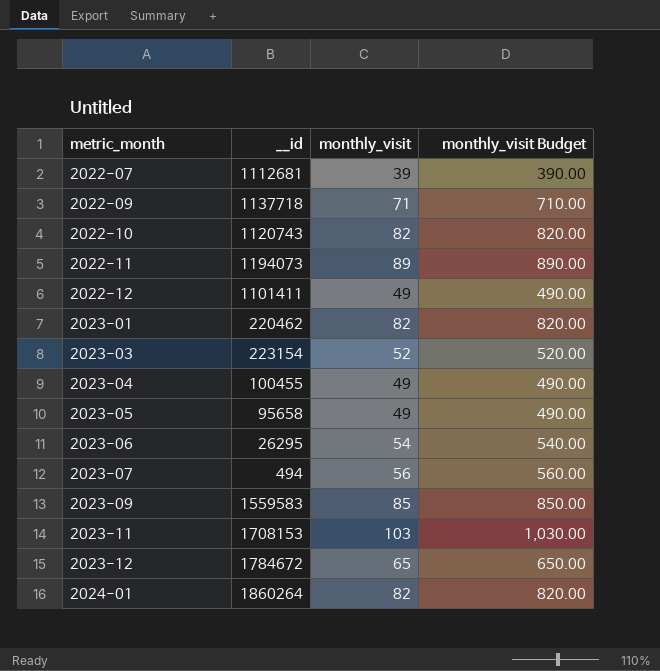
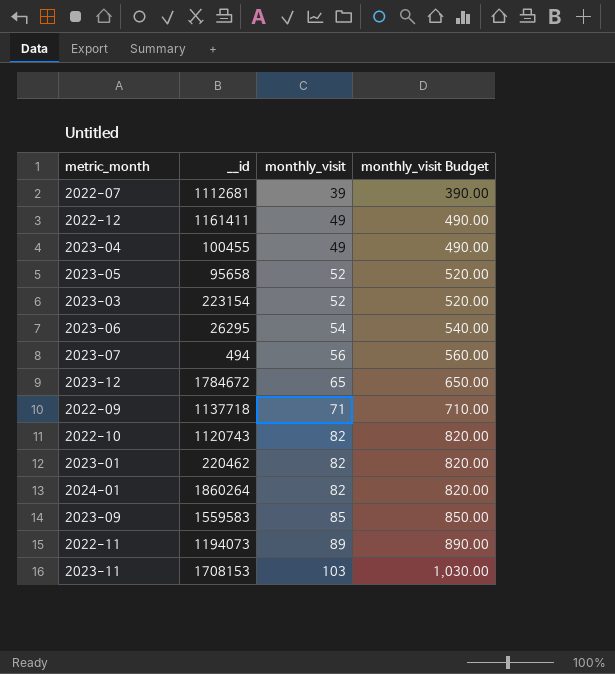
row order: metric_month ascending -> monthly_visit ascending
2022-12 | __id: 1101411 -> 1161411
2023-05 | monthly_visit: 49 -> 52
2023-05 | monthly_visit Budget: 490.00 -> 520.00

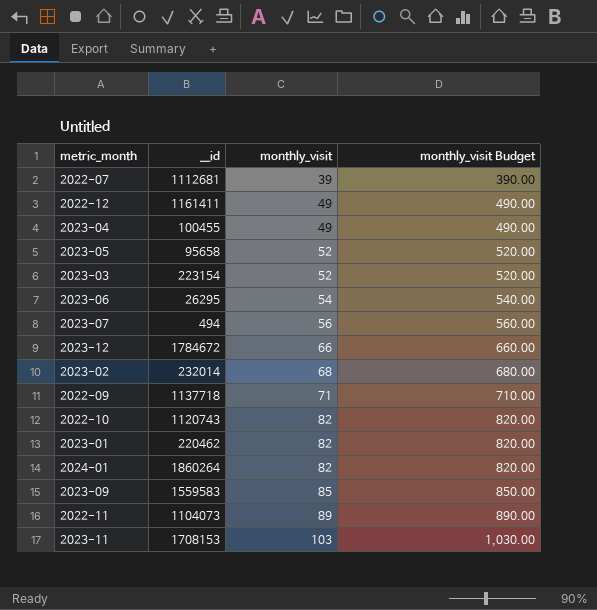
2023-12 | monthly_visit: 65 -> 66
2023-12 | monthly_visit Budget: 650.00 -> 660.00
row 2023-02: none -> 232014 | 68 | 680.00
2022-11 | __id: 1194073 -> 1104073

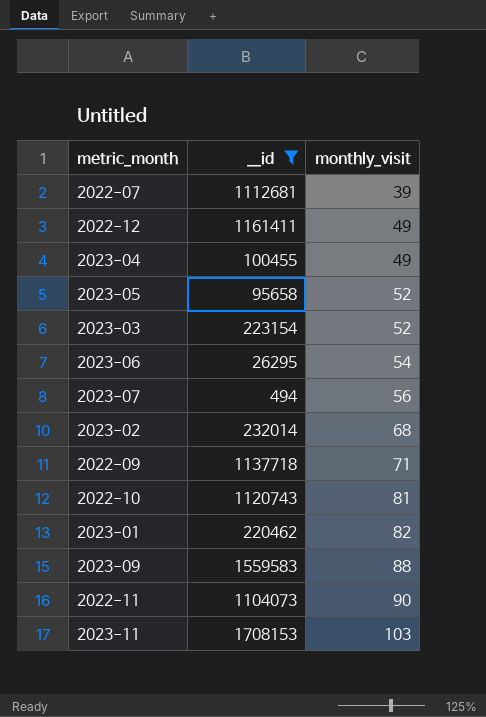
filter: none -> __id <= 1708153
column monthly_visit Budget | formula: [monthly_visit] * 10 -> none
2022-10 | monthly_visit: 82 -> 81
2023-09 | monthly_visit: 85 -> 88
2022-11 | monthly_visit: 89 -> 90

